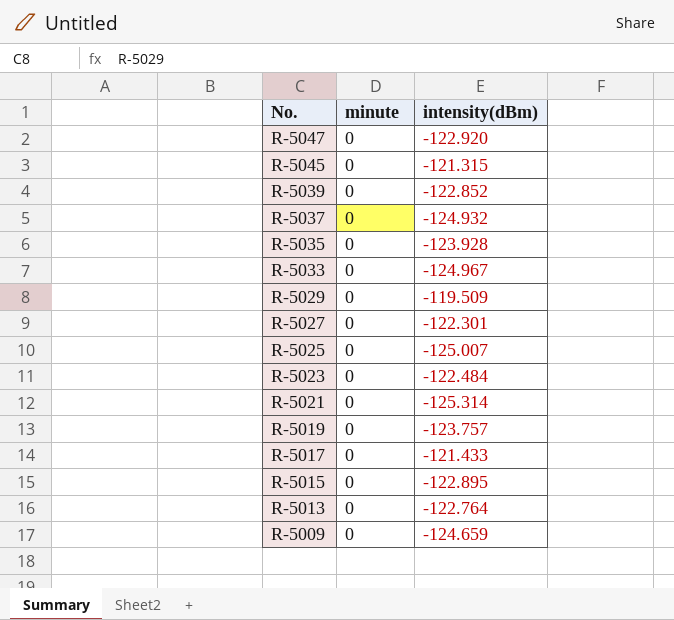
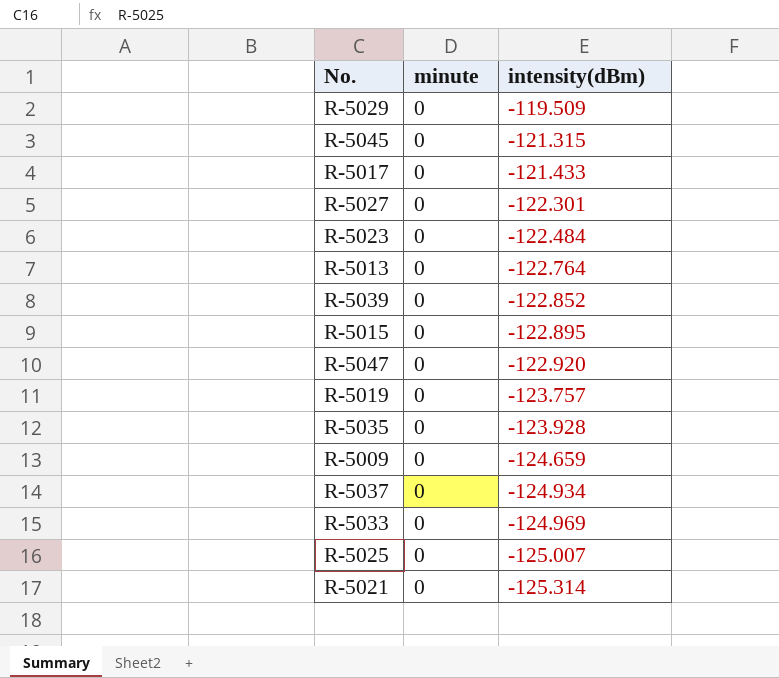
row order: No. descending -> intensity(dBm) descending
R-5037 | intensity(dBm): -124.932 -> -124.934
R-5033 | intensity(dBm): -124.967 -> -124.969

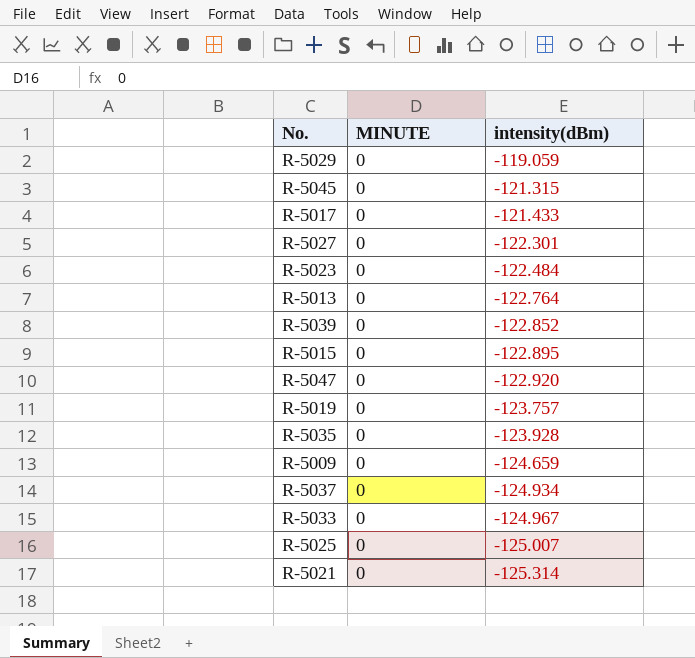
column name: minute -> MINUTE
R-5029 | intensity(dBm): -119.509 -> -119.059
R-5033 | intensity(dBm): -124.969 -> -124.967

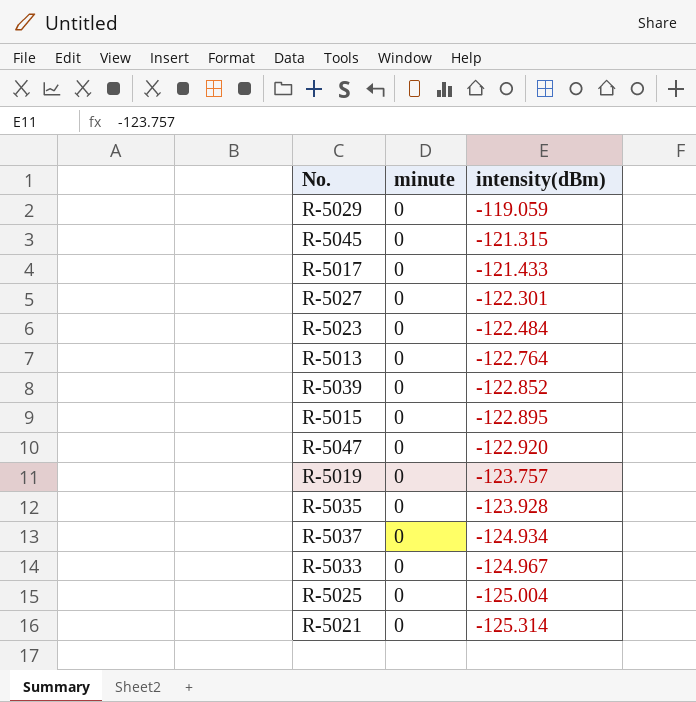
column name: MINUTE -> minute
row R-5009: 0 | -124.659 -> none
R-5025 | intensity(dBm): -125.007 -> -125.004

